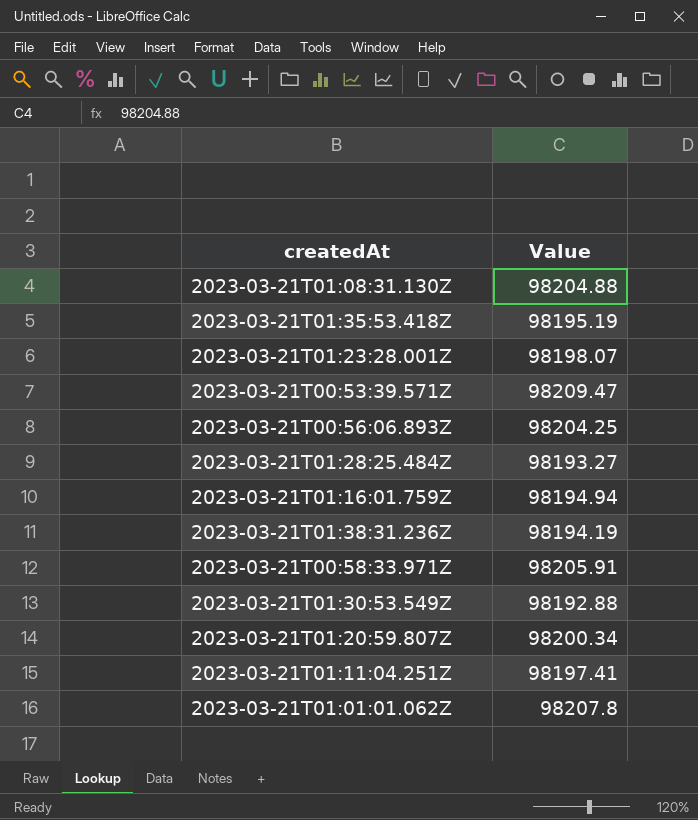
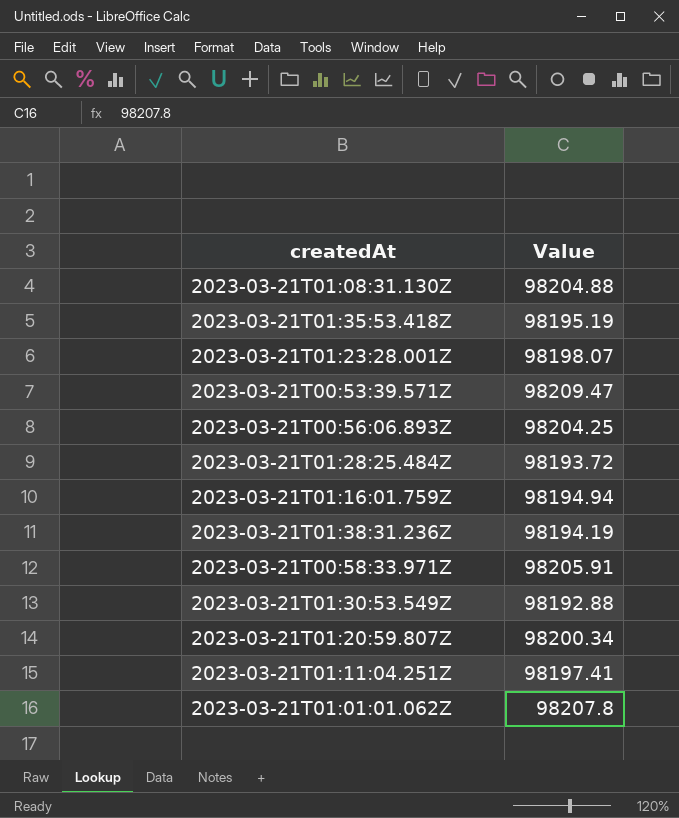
2023-03-21T01:28:25.484Z | Value: 98193.27 -> 98193.72

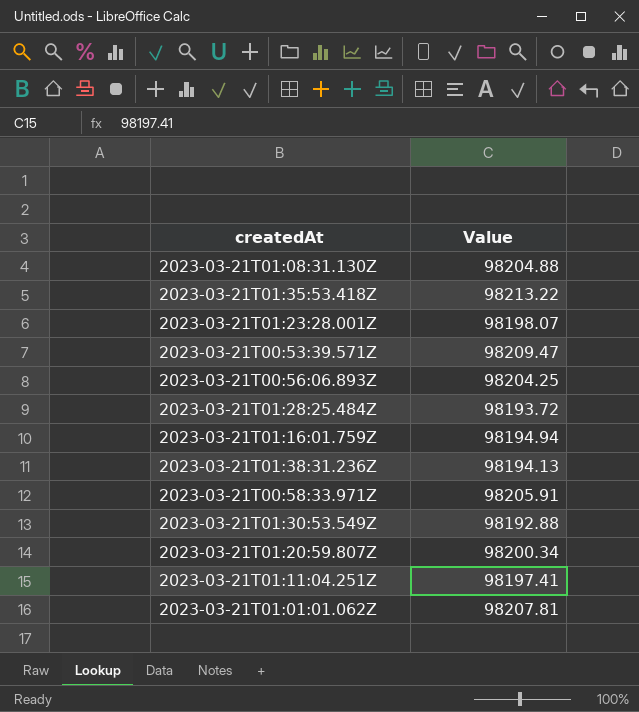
2023-03-21T01:35:53.418Z | Value: 98195.19 -> 98213.22
2023-03-21T01:38:31.236Z | Value: 98194.19 -> 98194.13
2023-03-21T01:01:01.062Z | Value: 98207.8 -> 98207.81

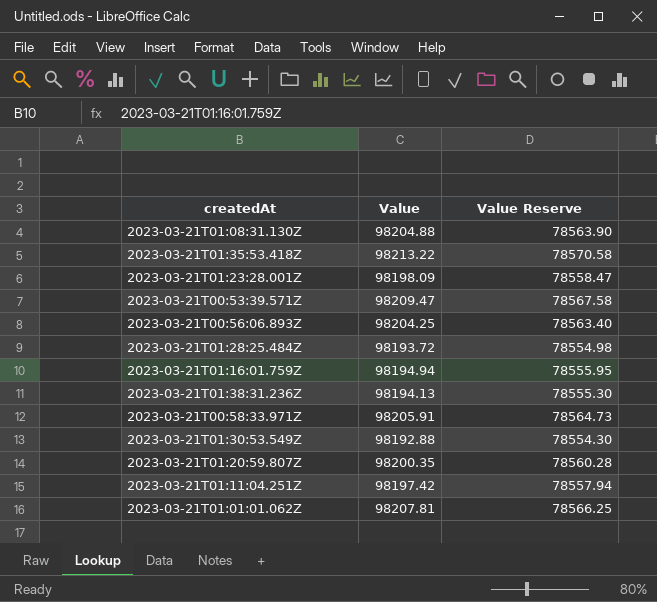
column Value Reserve | formula: none -> [Value] * 0.8
2023-03-21T01:23:28.001Z | Value: 98198.07 -> 98198.09
2023-03-21T01:20:59.807Z | Value: 98200.34 -> 98200.35
2023-03-21T01:11:04.251Z | Value: 98197.41 -> 98197.42

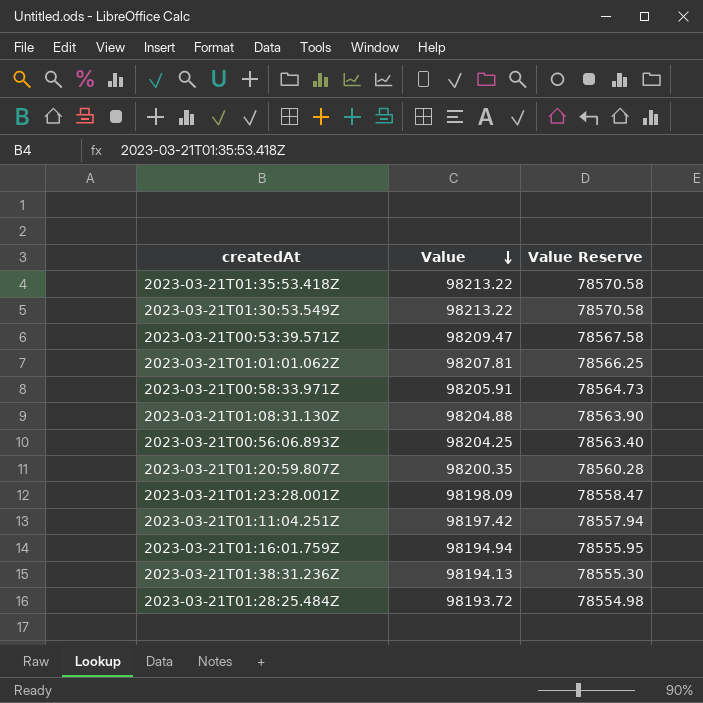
row order: none -> Value descending
2023-03-21T01:30:53.549Z | Value: 98192.88 -> 98213.22
2023-03-21T01:30:53.549Z | Value Reserve: 78554.30 -> 78570.58

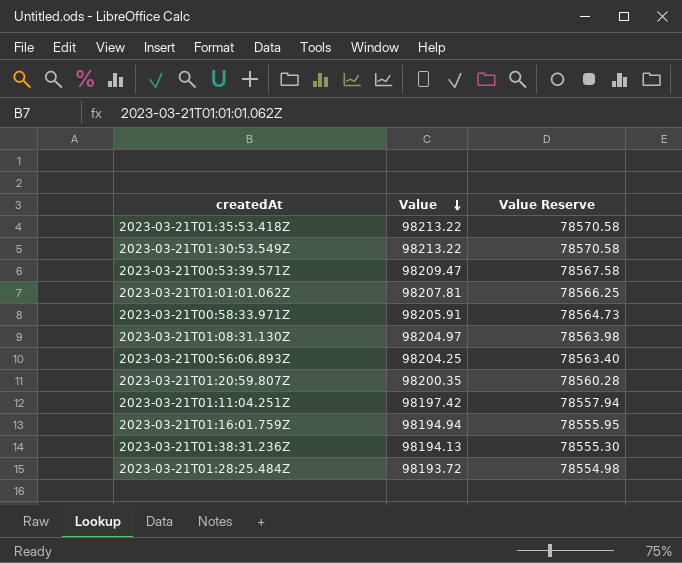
row 2023-03-21T01:23:28.001Z: 98198.09 | 78558.47 -> none
2023-03-21T01:08:31.130Z | Value: 98204.88 -> 98204.97
2023-03-21T01:08:31.130Z | Value Reserve: 78563.90 -> 78563.98

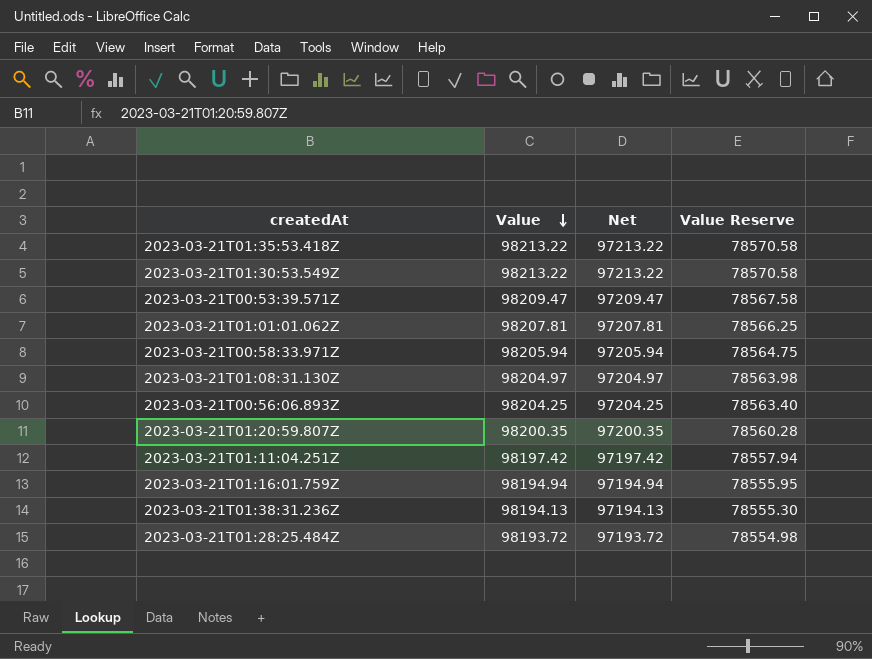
column Net | formula: none -> [Value] - 1000
2023-03-21T00:58:33.971Z | Value: 98205.91 -> 98205.94
2023-03-21T00:58:33.971Z | Value Reserve: 78564.73 -> 78564.75

